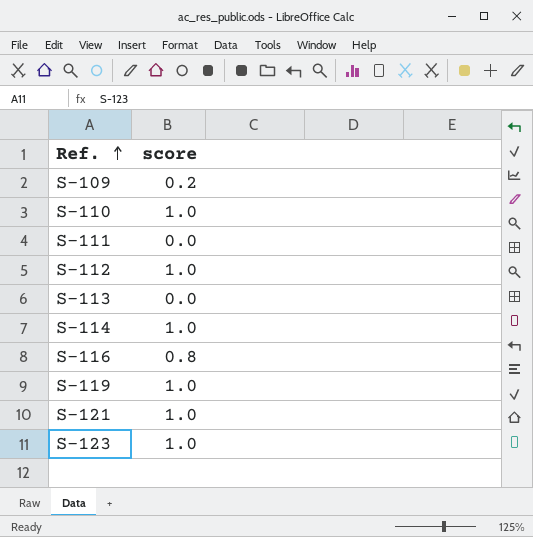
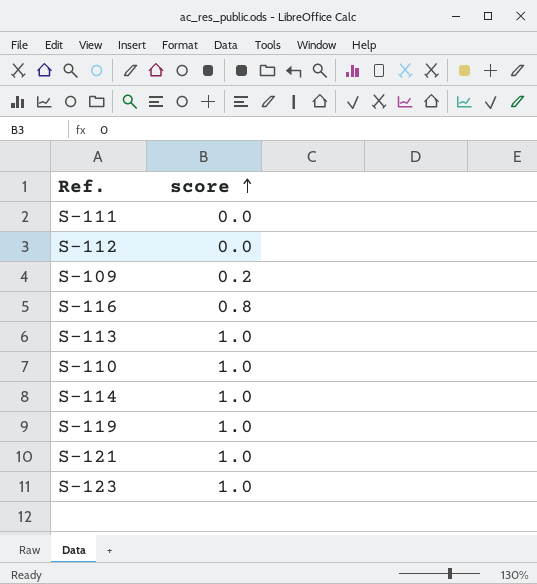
row order: Ref. ascending -> score ascending
S-112 | score: 1.0 -> 0.0
S-113 | score: 0.0 -> 1.0

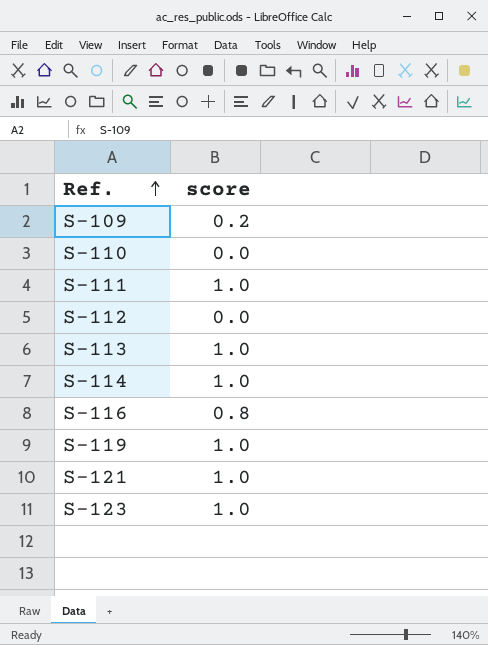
row order: score ascending -> Ref. ascending
S-110 | score: 1.0 -> 0.0
S-111 | score: 0.0 -> 1.0

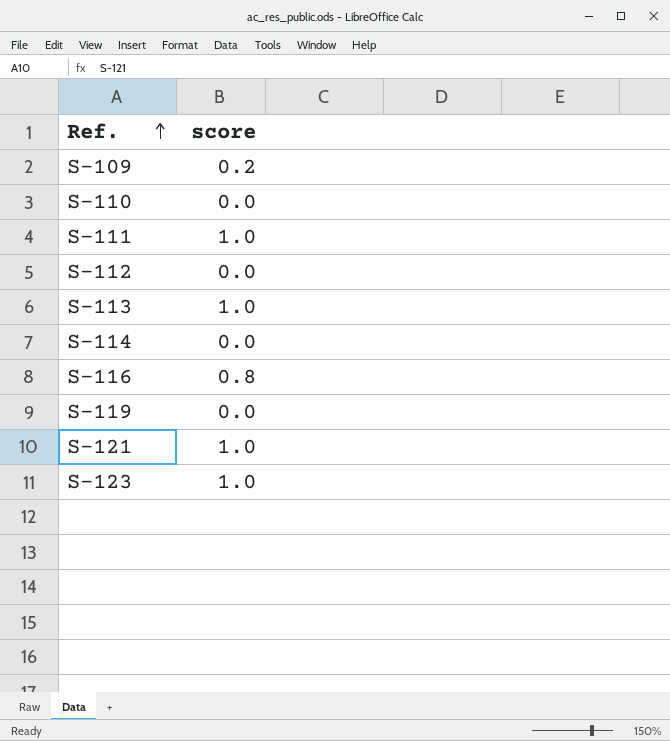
S-114 | score: 1.0 -> 0.0
S-119 | score: 1.0 -> 0.0

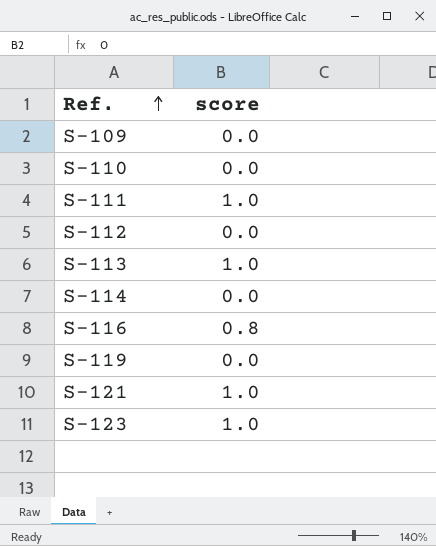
S-109 | score: 0.2 -> 0.0

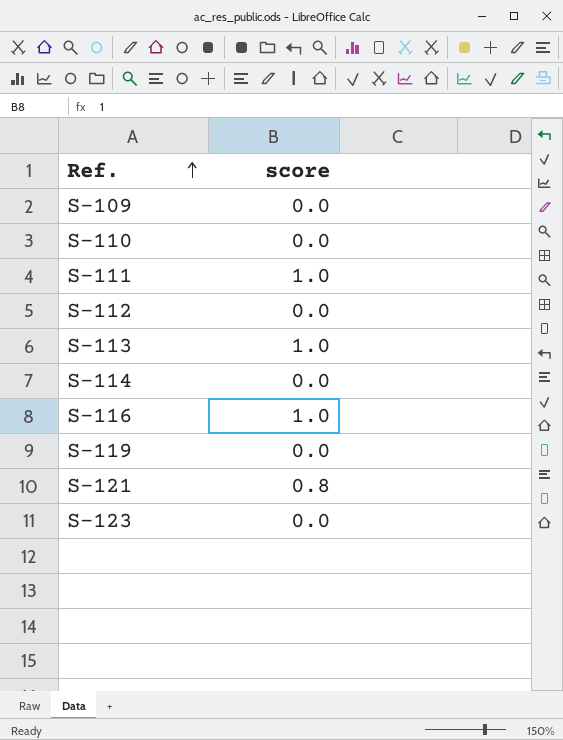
S-116 | score: 0.8 -> 1.0
S-121 | score: 1.0 -> 0.8
S-123 | score: 1.0 -> 0.0

